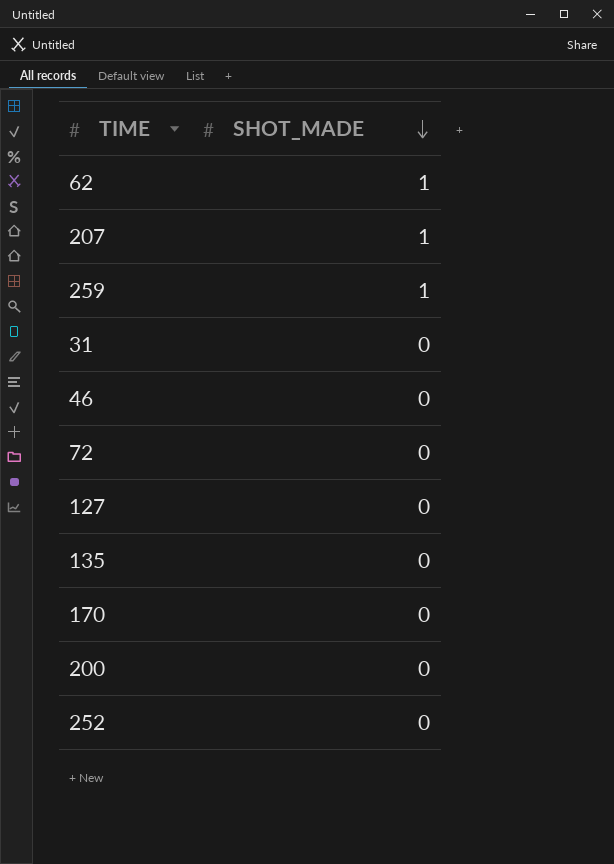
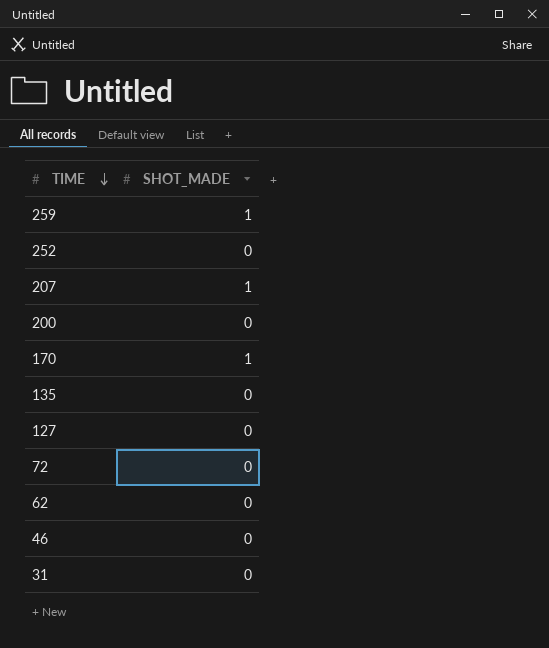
row order: SHOT_MADE descending -> TIME descending
170 | SHOT_MADE: 0 -> 1
62 | SHOT_MADE: 1 -> 0

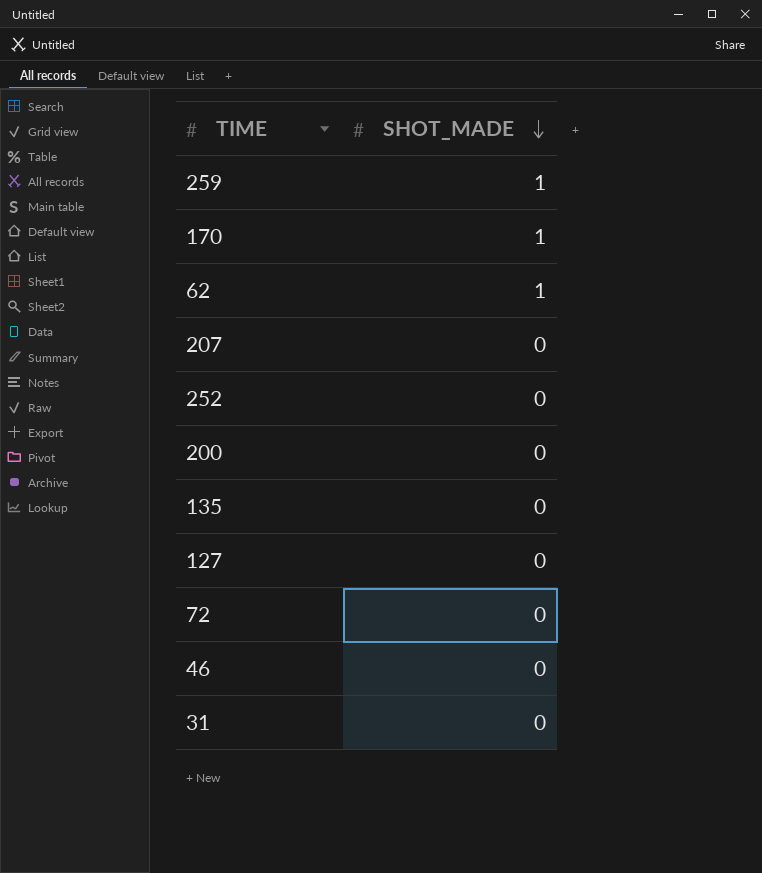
row order: TIME descending -> SHOT_MADE descending
62 | SHOT_MADE: 0 -> 1
207 | SHOT_MADE: 1 -> 0

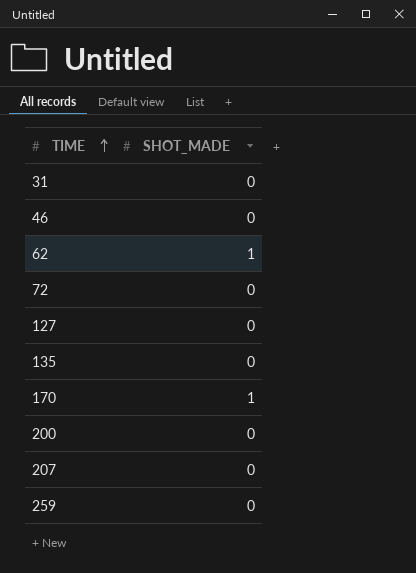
row order: SHOT_MADE descending -> TIME ascending
row 252: 0 -> none
259 | SHOT_MADE: 1 -> 0

